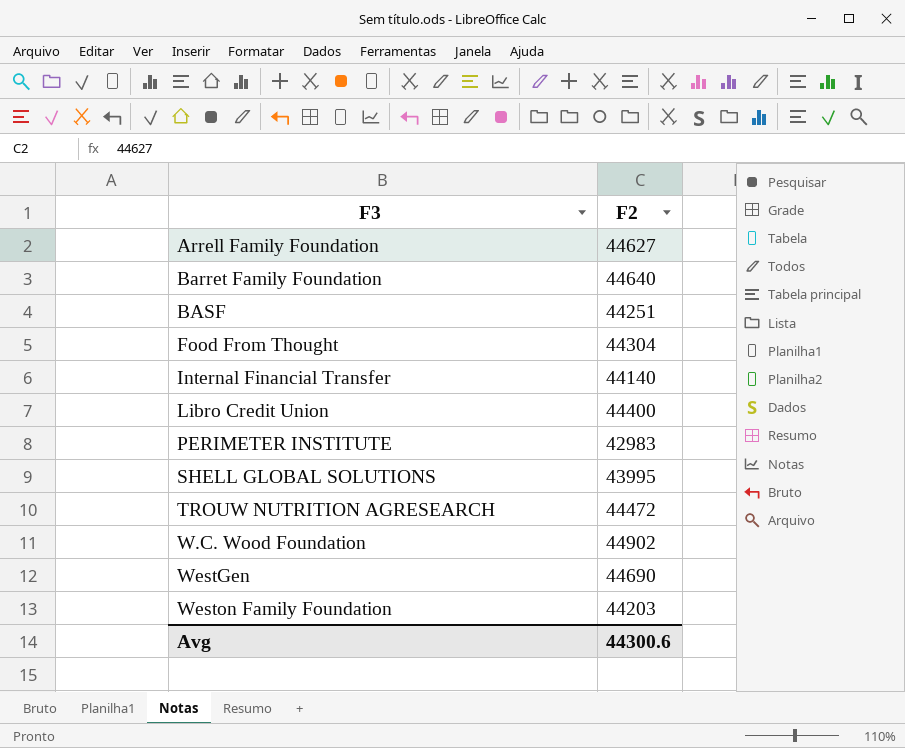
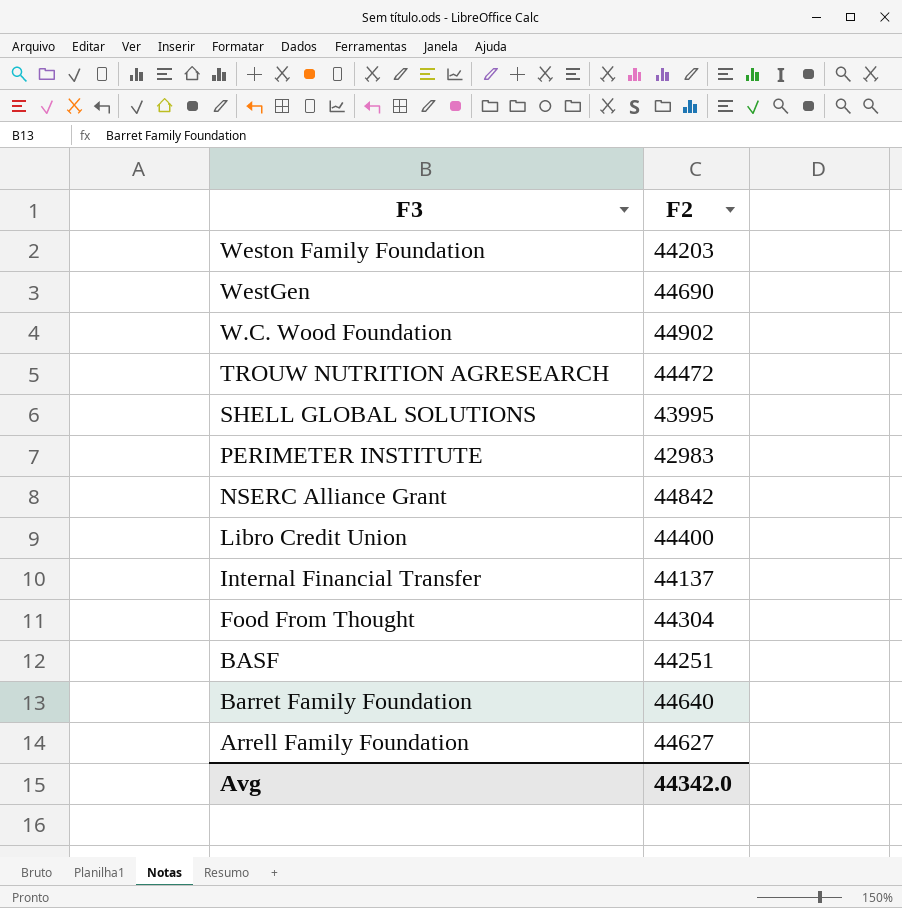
row order: F3 ascending -> F3 descending
row NSERC Alliance Grant: none -> 44842
Internal Financial Transfer | F2: 44140 -> 44137
Avg | F2: 44300.6 -> 44342.0

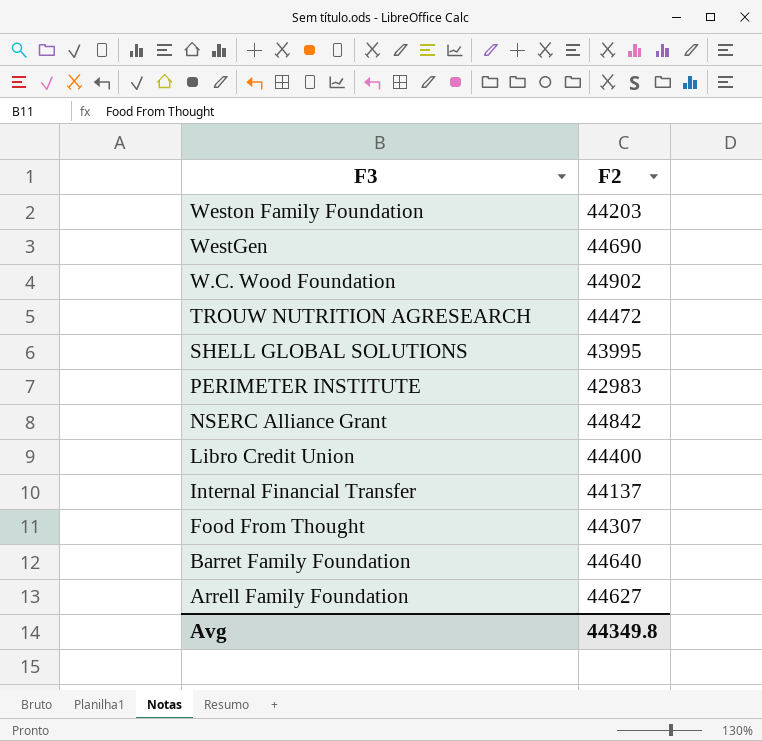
row BASF: 44251 -> none
Food From Thought | F2: 44304 -> 44307
Avg | F2: 44342.0 -> 44349.8

